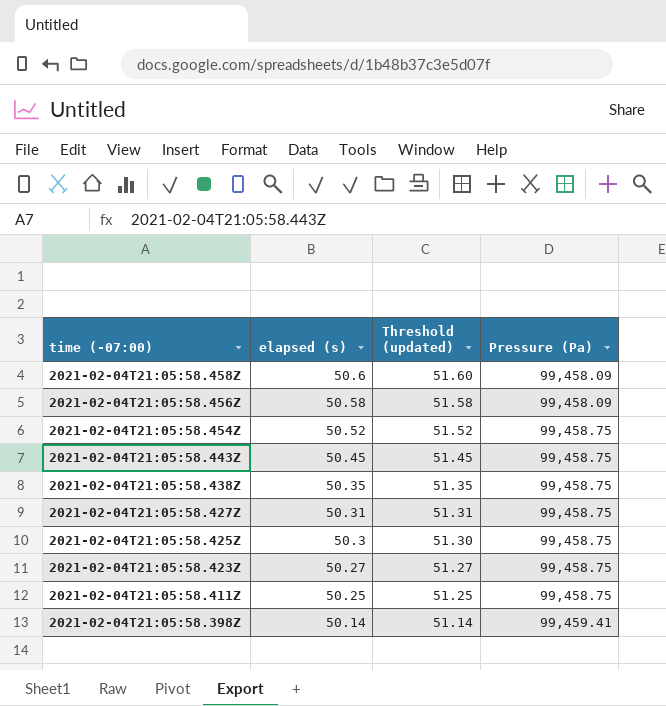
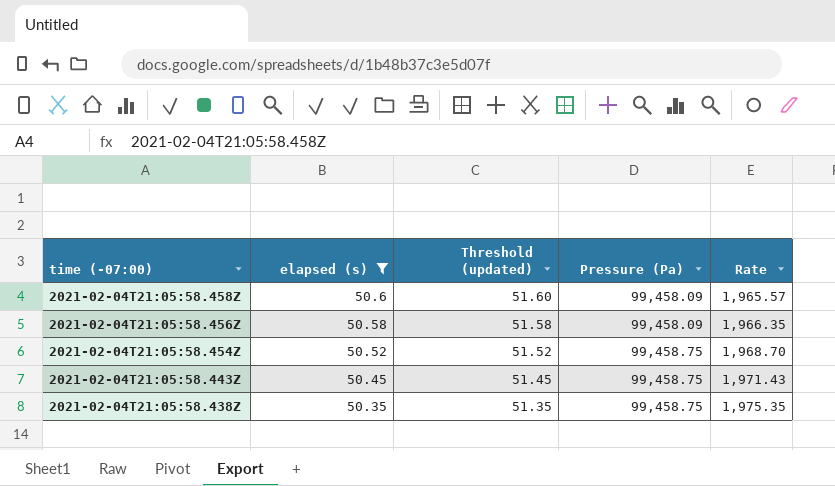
filter: none -> elapsed (s) >= 50.35
column Rate | formula: none -> [Pressure (Pa)] / [elapsed (s)]

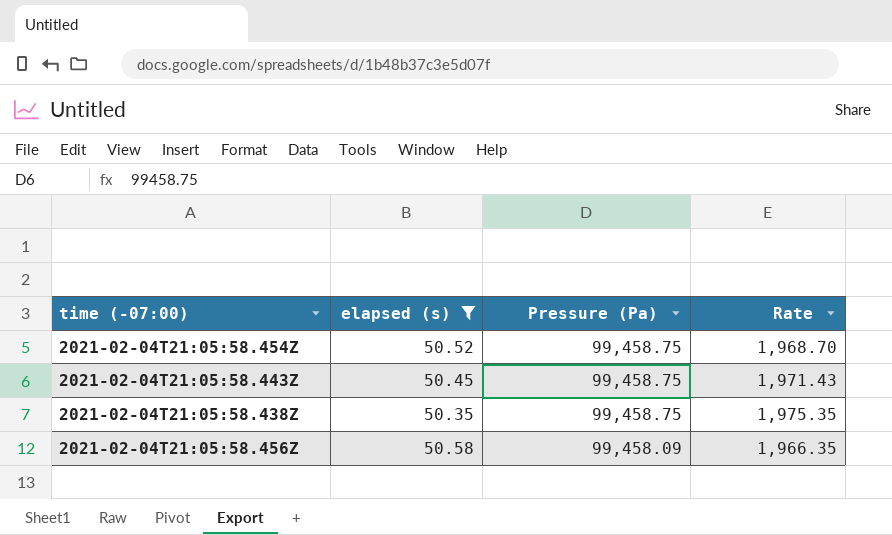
row order: time (-07:00) descending -> Pressure (Pa) descending
column Threshold (updated) | formula: [elapsed (s)] + 1 -> none
row 2021-02-04T21:05:58.458Z: 50.6 | 51.60 | 99,458.09 | 1,965.57 -> none

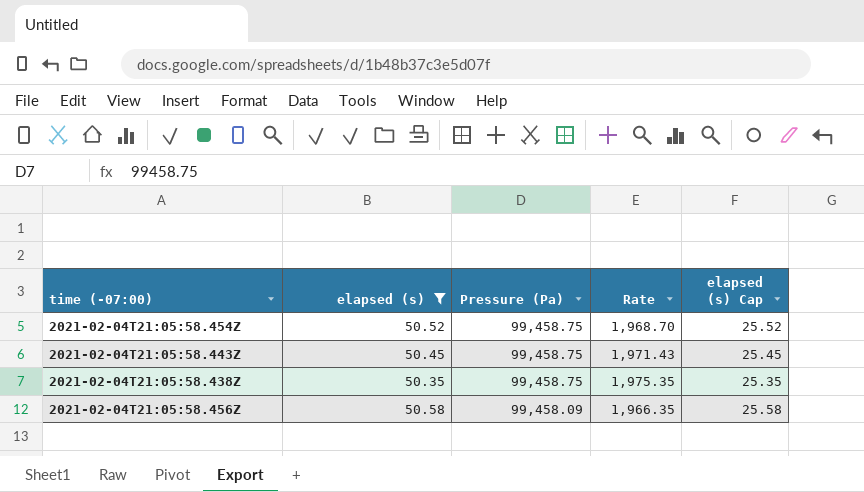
column elapsed (s) Cap | formula: none -> [elapsed (s)] - 25

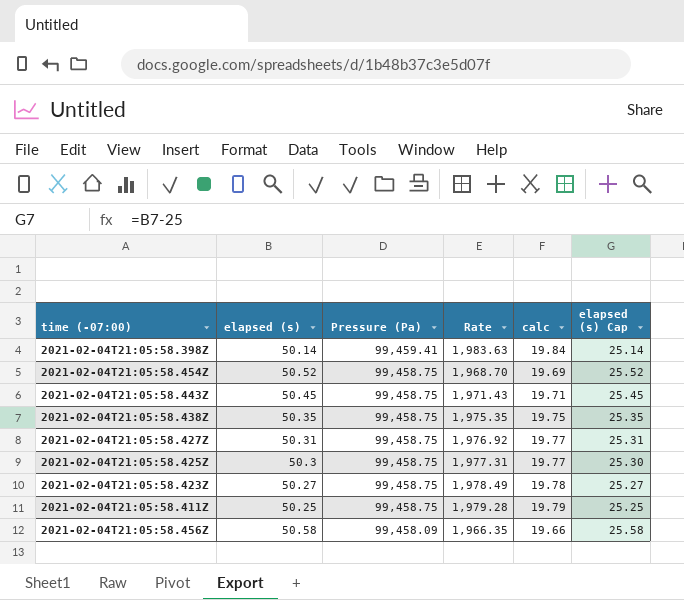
filter: elapsed (s) >= 50.35 -> none
column calc | formula: none -> [Rate] * 0.01

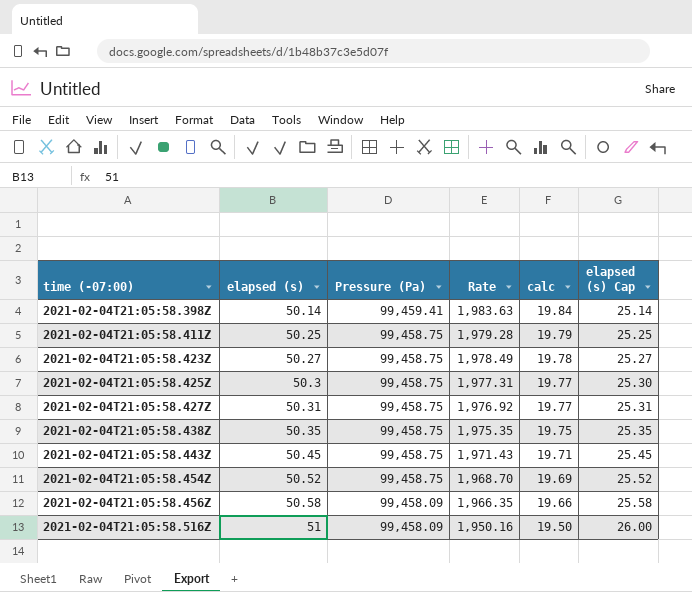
row order: Pressure (Pa) descending -> time (-07:00) ascending
row 2021-02-04T21:05:58.516Z: none -> 51 | 99,458.09 | 1,950.16 | 19.50 | 26.00

